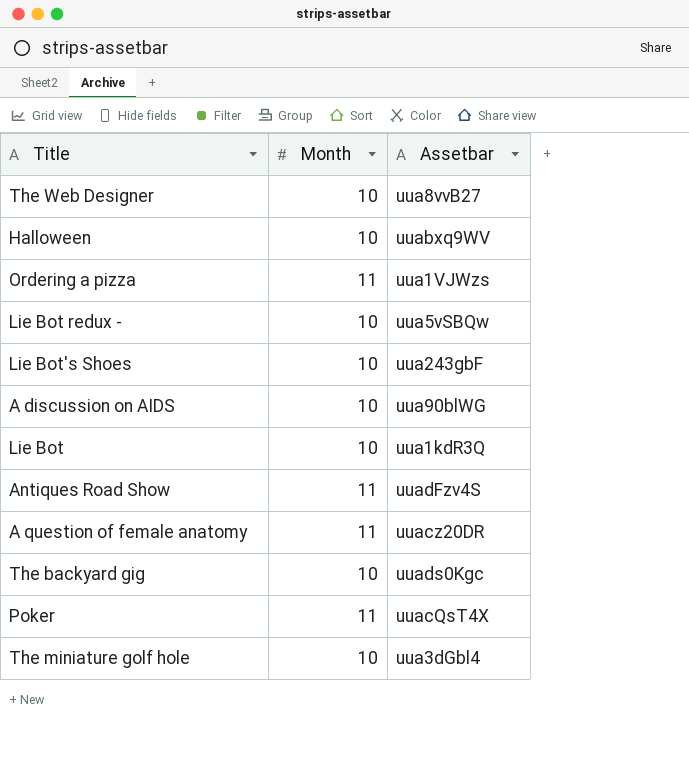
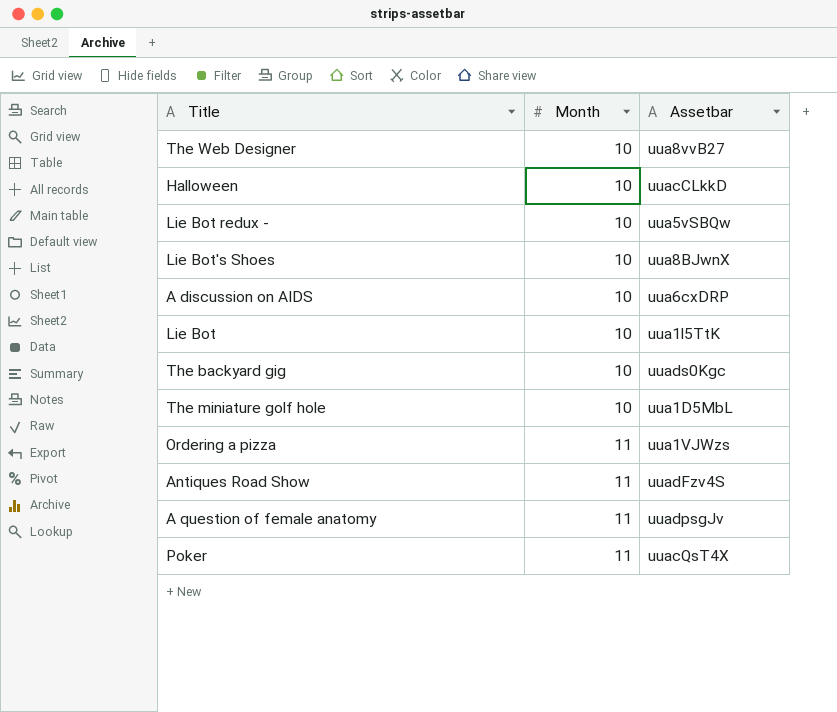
row order: none -> Month ascending
Halloween | Assetbar: uuabxq9WV -> uuacCLkkD
Lie Bot's Shoes | Assetbar: uua243gbF -> uua8BJwnX
A discussion on AIDS | Assetbar: uua90blWG -> uua6cxDRP
Lie Bot | Assetbar: uua1kdR3Q -> uua1l5TtK
The miniature golf hole | Assetbar: uua3dGbl4 -> uua1D5MbL
A question of female anatomy | Assetbar: uuacz20DR -> uuadpsgJv

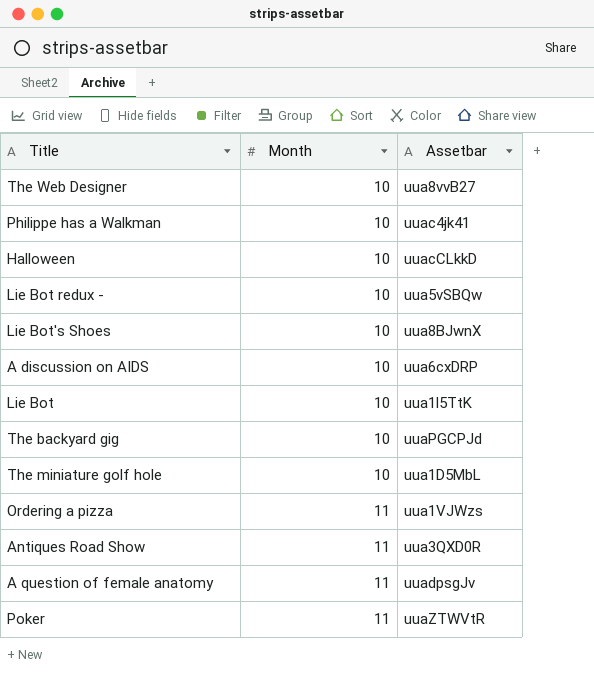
row Philippe has a Walkman: none -> 10 | uuac4jk41
The backyard gig | Assetbar: uuads0Kgc -> uuaPGCPJd
Antiques Road Show | Assetbar: uuadFzv4S -> uua3QXD0R
Poker | Assetbar: uuacQsT4X -> uuaZTWVtR

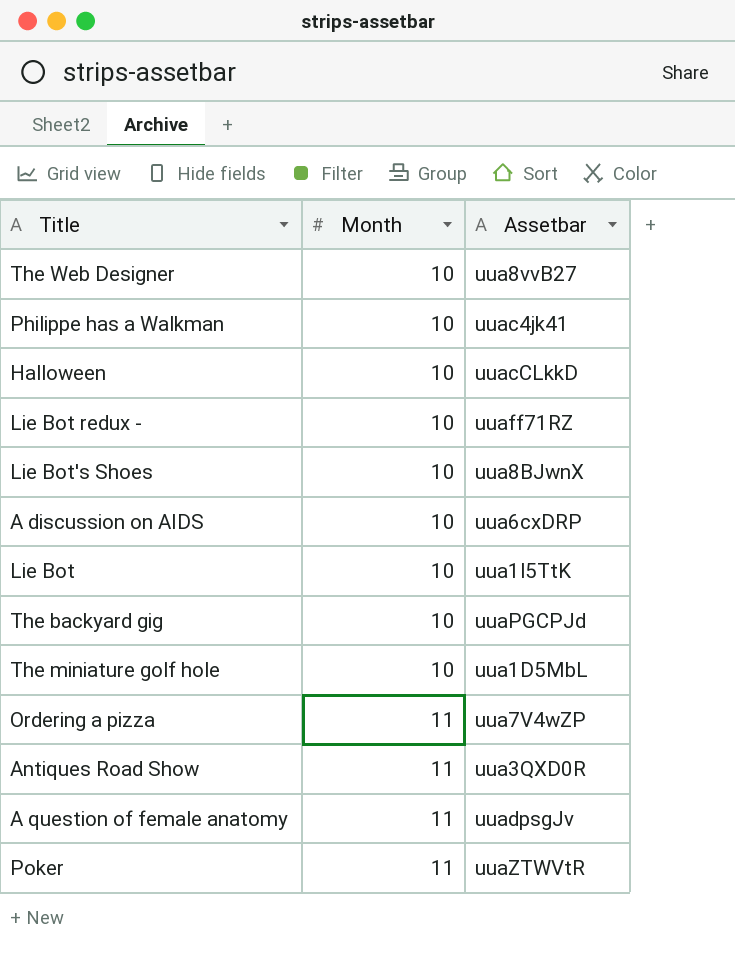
Lie Bot redux - | Assetbar: uua5vSBQw -> uuaff71RZ
Ordering a pizza | Assetbar: uua1VJWzs -> uua7V4wZP

